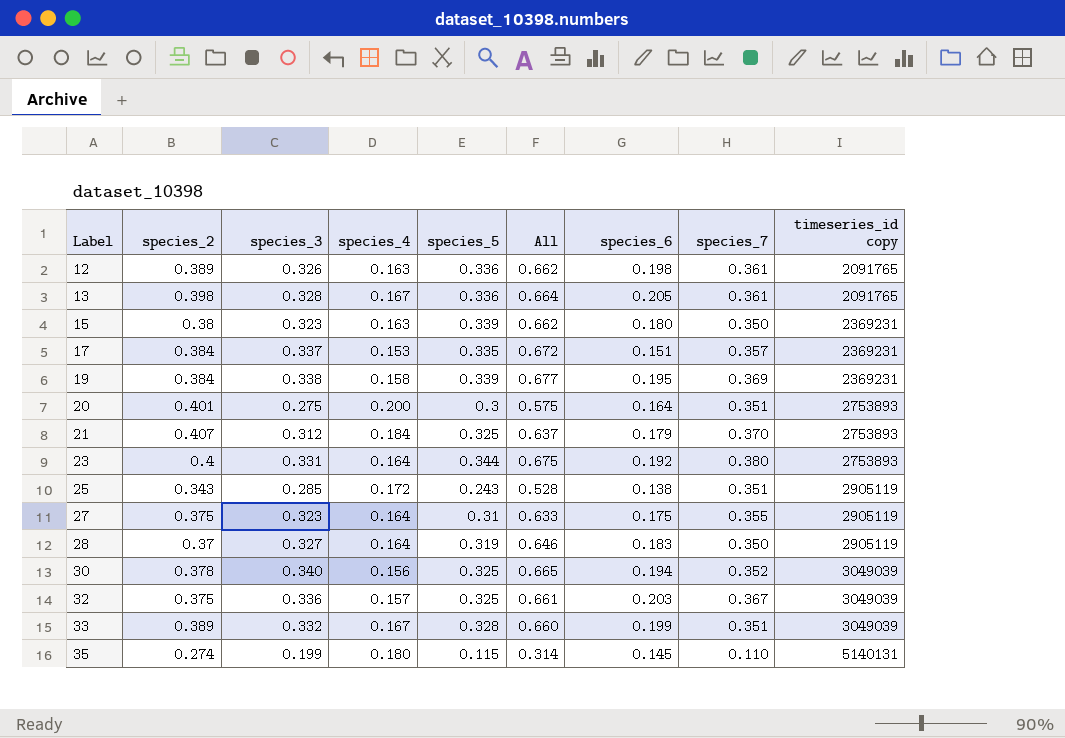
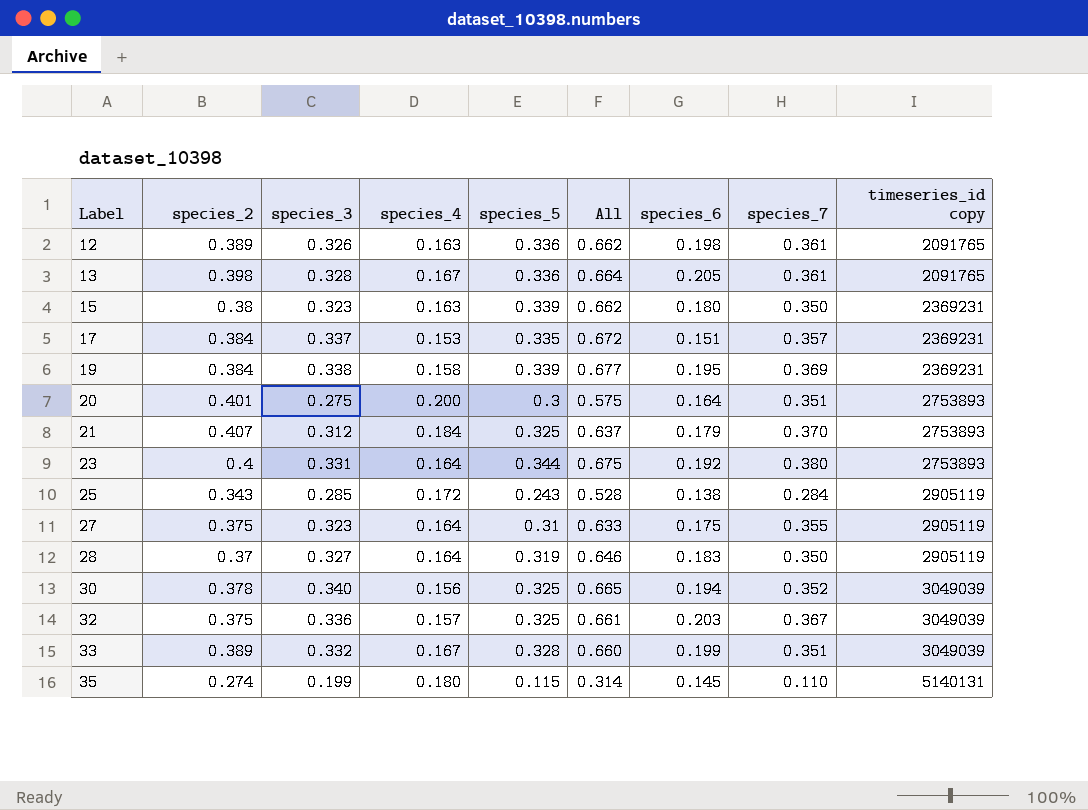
25 | species_7: 0.351 -> 0.284

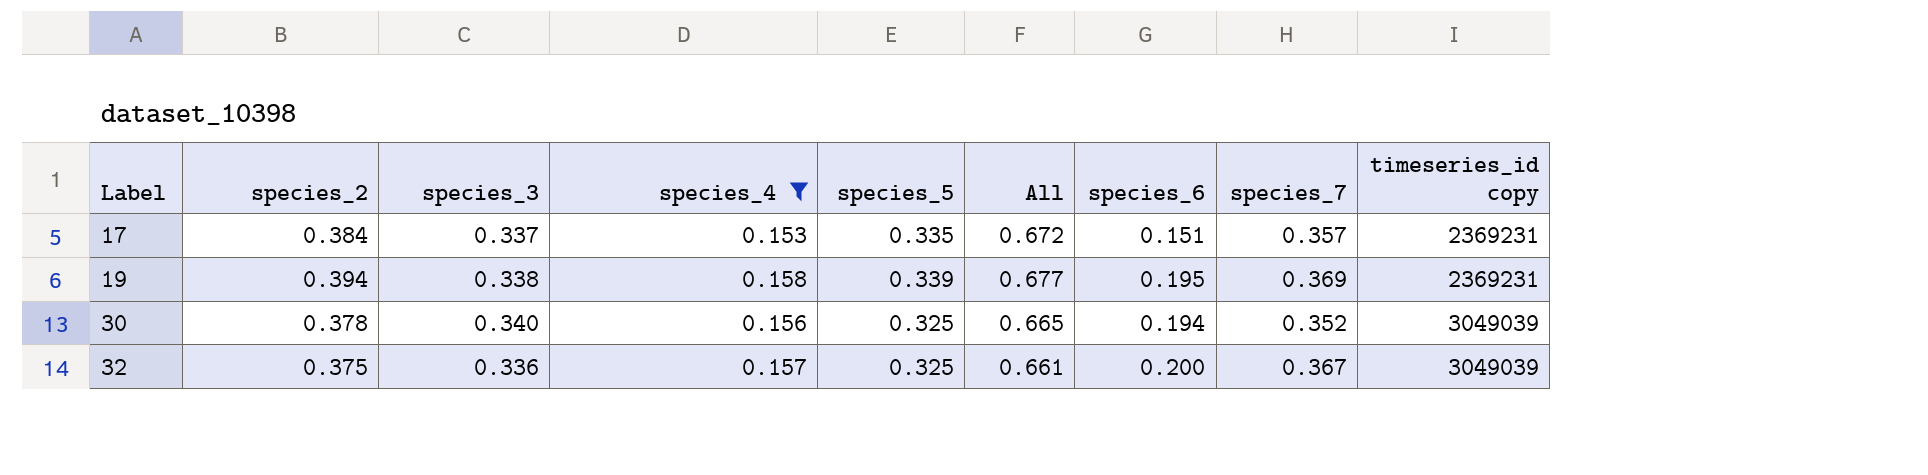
filter: none -> species_4 <= 0.158
19 | species_2: 0.384 -> 0.394
32 | species_6: 0.203 -> 0.200

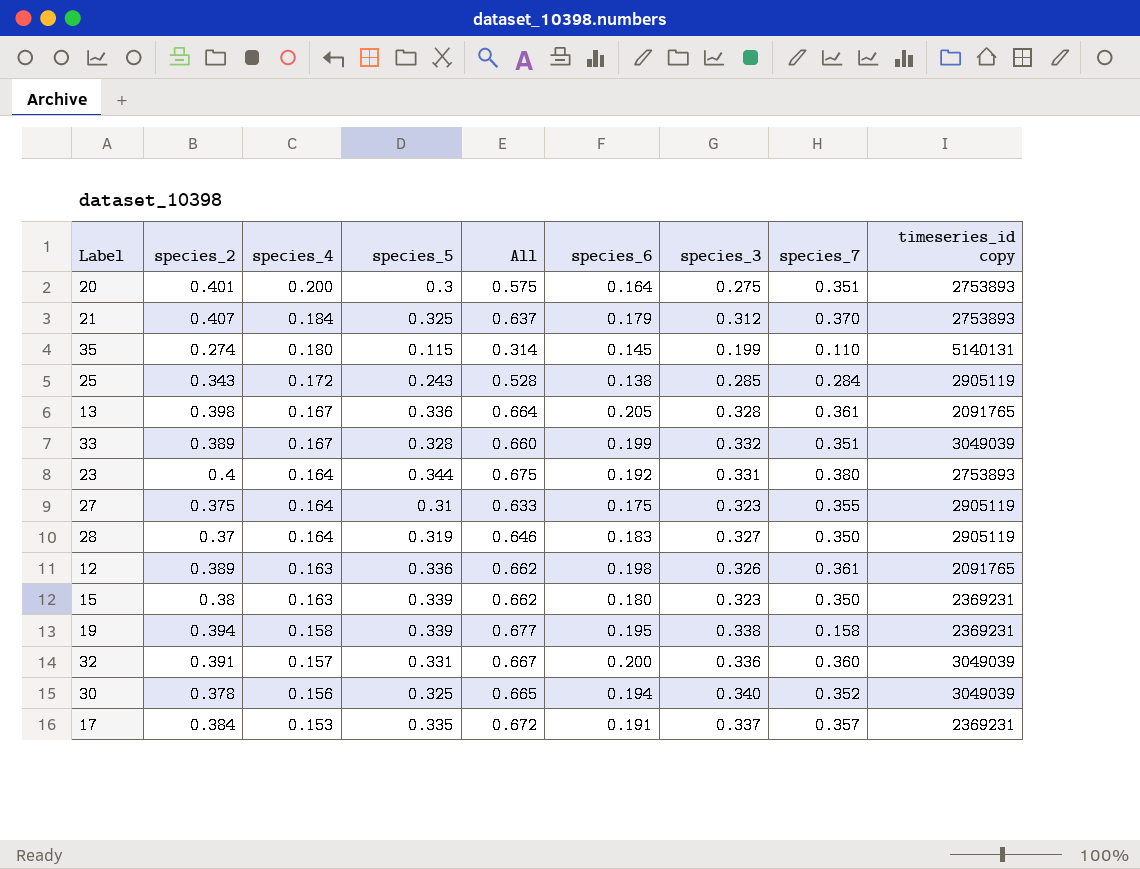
filter: species_4 <= 0.158 -> none
row order: Label ascending -> species_4 descending
column species_3 | position: 3 -> 7
19 | species_7: 0.369 -> 0.158
32 | species_2: 0.375 -> 0.391
32 | species_5: 0.325 -> 0.331
32 | All: 0.661 -> 0.667
32 | species_7: 0.367 -> 0.360
17 | species_6: 0.151 -> 0.191

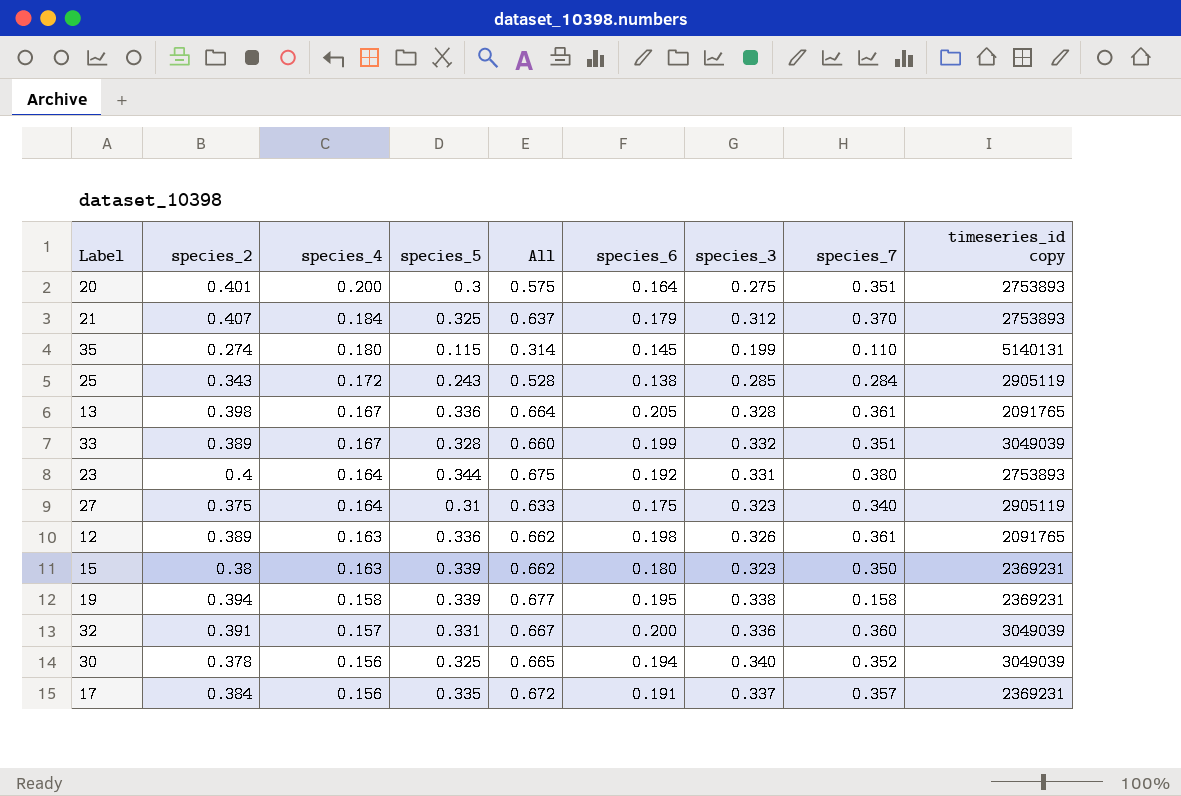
row 28: 0.37 | 0.164 | 0.319 | 0.646 | 0.183 | 0.327 | 0.350 | 2905119 -> none
27 | species_7: 0.355 -> 0.340
17 | species_4: 0.153 -> 0.156

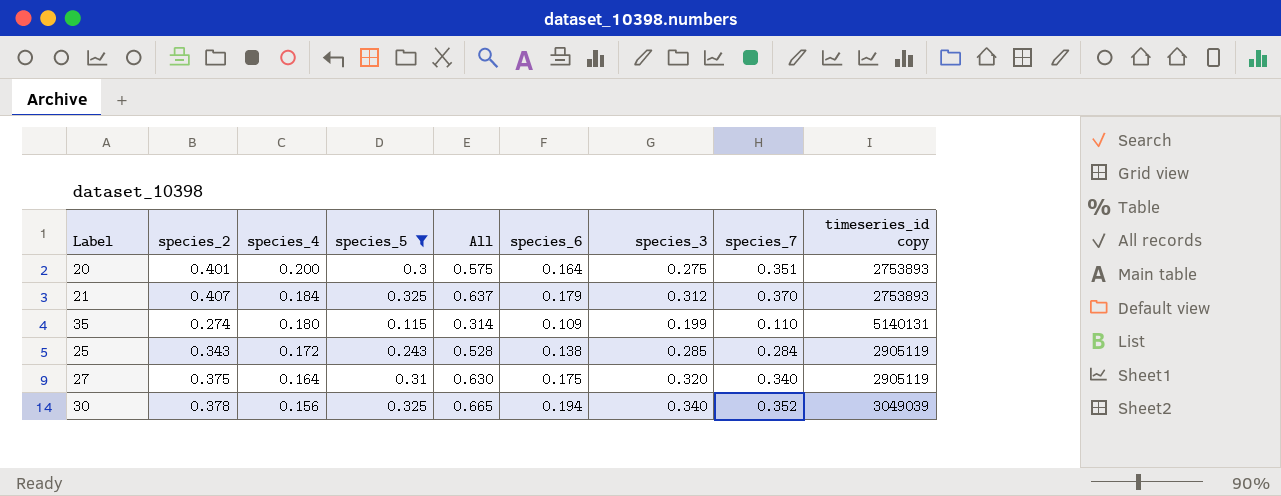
filter: none -> species_5 <= 0.325
35 | species_6: 0.145 -> 0.109
27 | All: 0.633 -> 0.630
27 | species_3: 0.323 -> 0.320

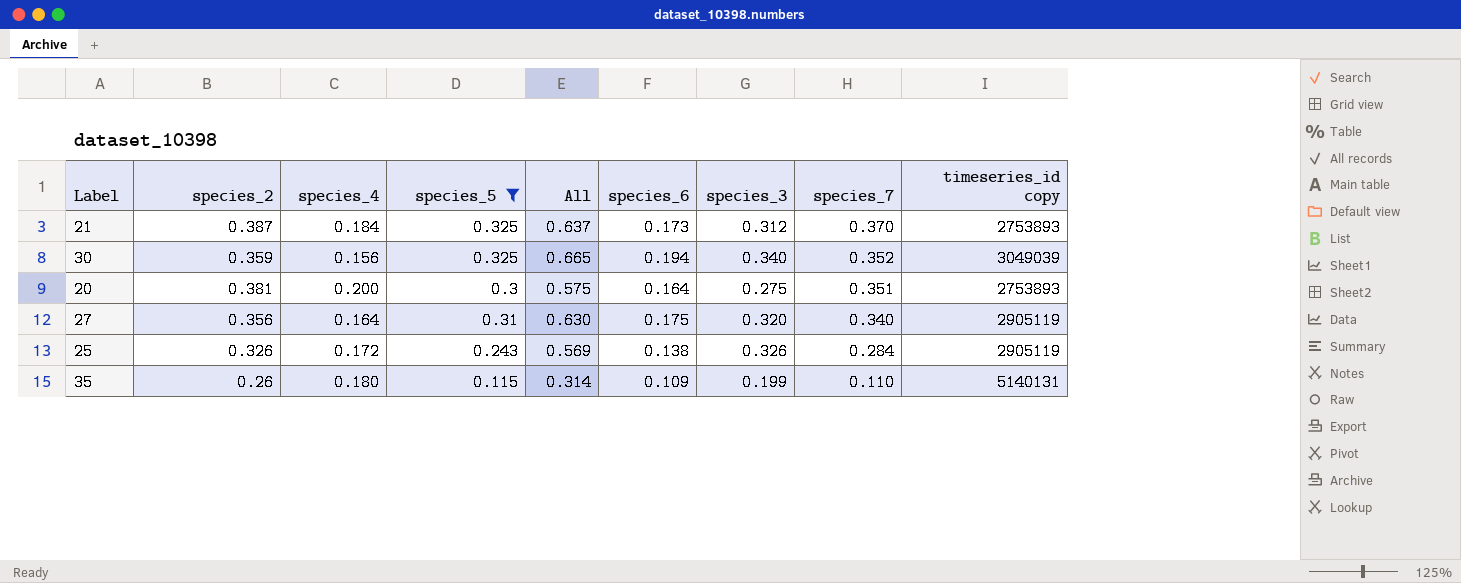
row order: species_4 descending -> species_7 descending
21 | species_2: 0.407 -> 0.387
21 | species_6: 0.179 -> 0.173
30 | species_2: 0.378 -> 0.359
20 | species_2: 0.401 -> 0.381
27 | species_2: 0.375 -> 0.356
25 | species_2: 0.343 -> 0.326
25 | All: 0.528 -> 0.569
25 | species_3: 0.285 -> 0.326
35 | species_2: 0.274 -> 0.26

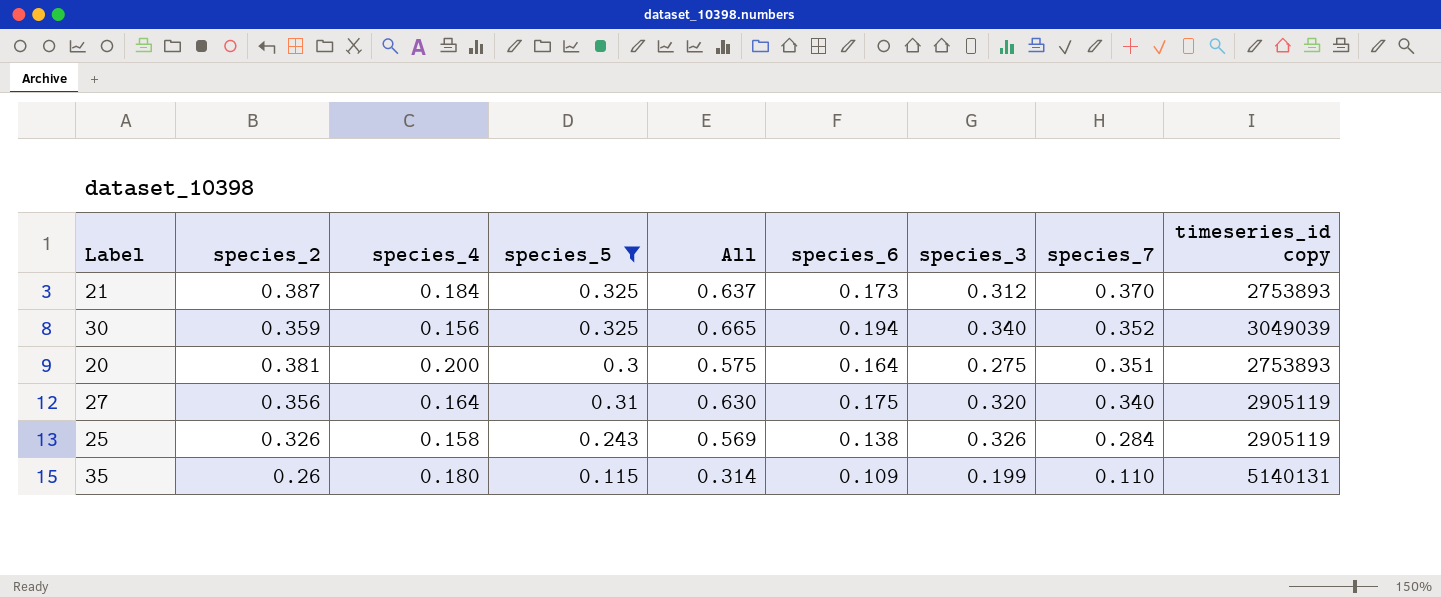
25 | species_4: 0.172 -> 0.158

